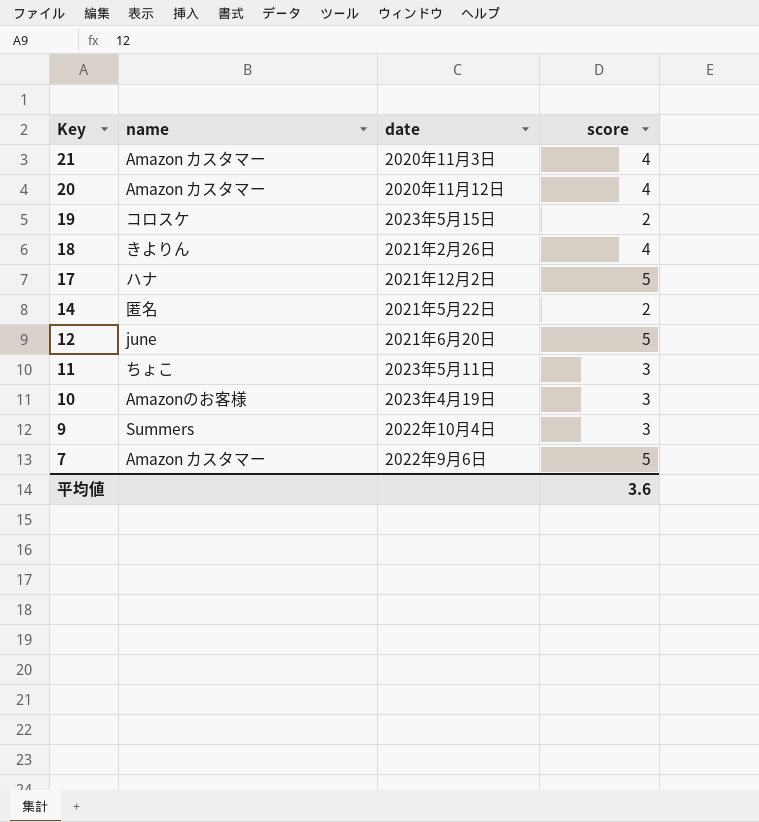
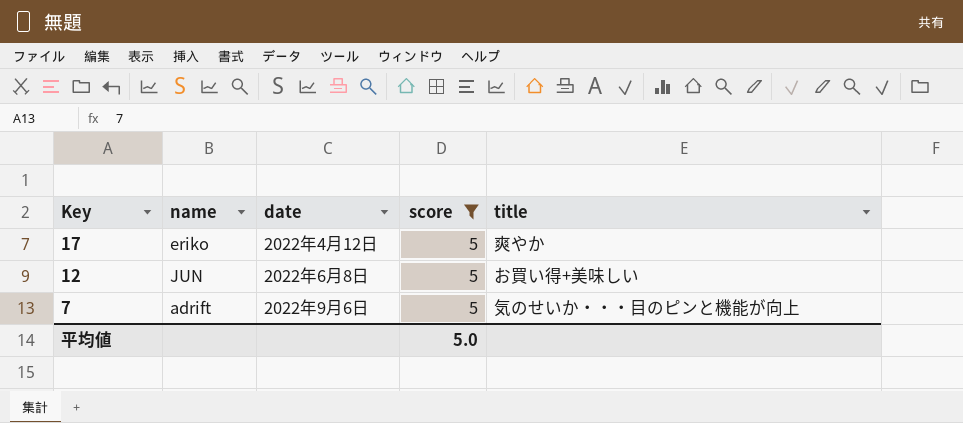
filter: none -> score = 5
column title | position: none -> 5
17 | name: ハナ -> eriko
17 | date: 2021年12月2日 -> 2022年4月12日
12 | name: june -> JUN
12 | date: 2021年6月20日 -> 2022年6月8日
7 | name: Amazon カスタマー -> adrift
平均値 | score: 3.6 -> 5.0

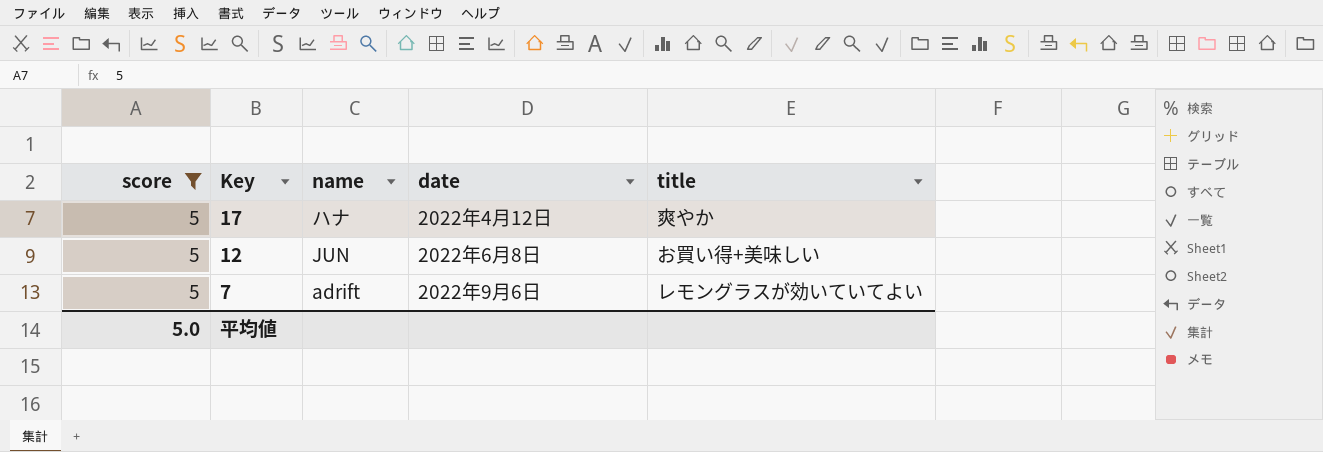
column score | position: 4 -> 1
17 | name: eriko -> ハナ
7 | title: 気のせいか・・・目のピンと機能が向上 -> レモングラスが効いていてよい

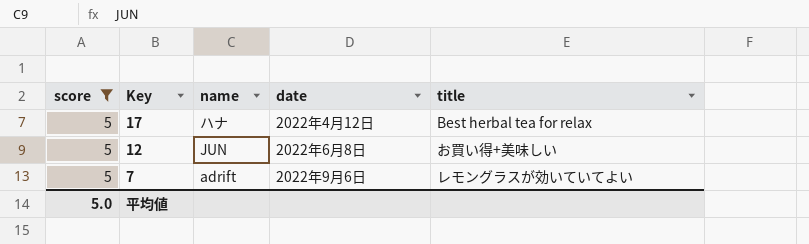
17 | title: 爽やか -> Best herbal tea for relax

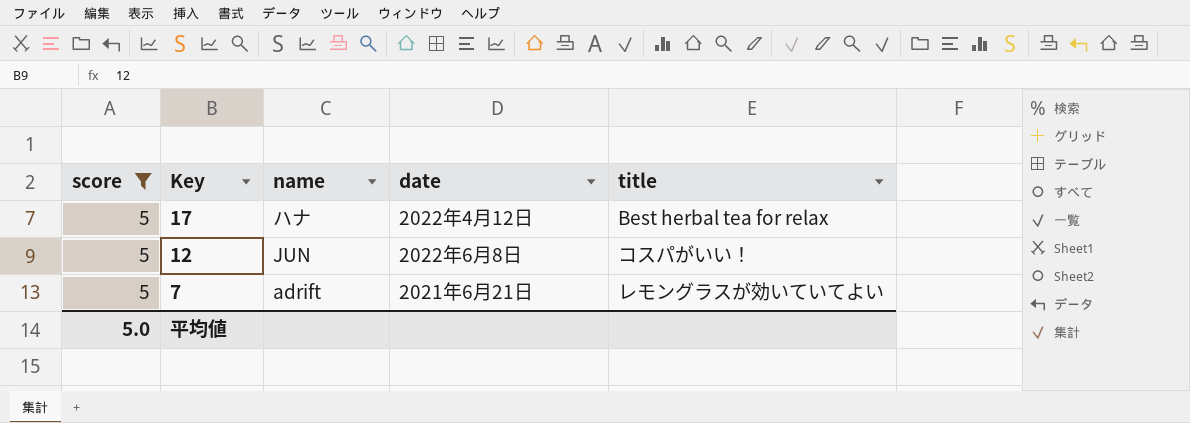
12 | title: お買い得+美味しい -> コスパがいい！
7 | date: 2022年9月6日 -> 2021年6月21日

